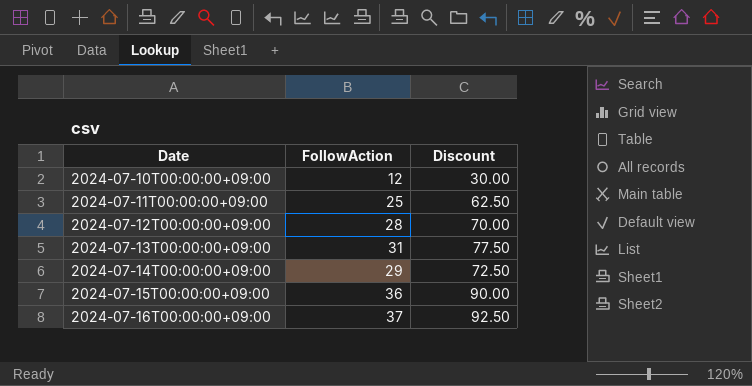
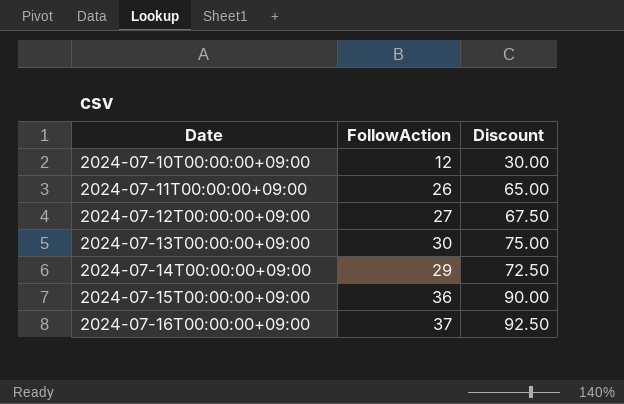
2024-07-11T00:00:00+09:00 | FollowAction: 25 -> 26
2024-07-11T00:00:00+09:00 | Discount: 62.50 -> 65.00
2024-07-12T00:00:00+09:00 | FollowAction: 28 -> 27
2024-07-12T00:00:00+09:00 | Discount: 70.00 -> 67.50
2024-07-13T00:00:00+09:00 | FollowAction: 31 -> 30
2024-07-13T00:00:00+09:00 | Discount: 77.50 -> 75.00

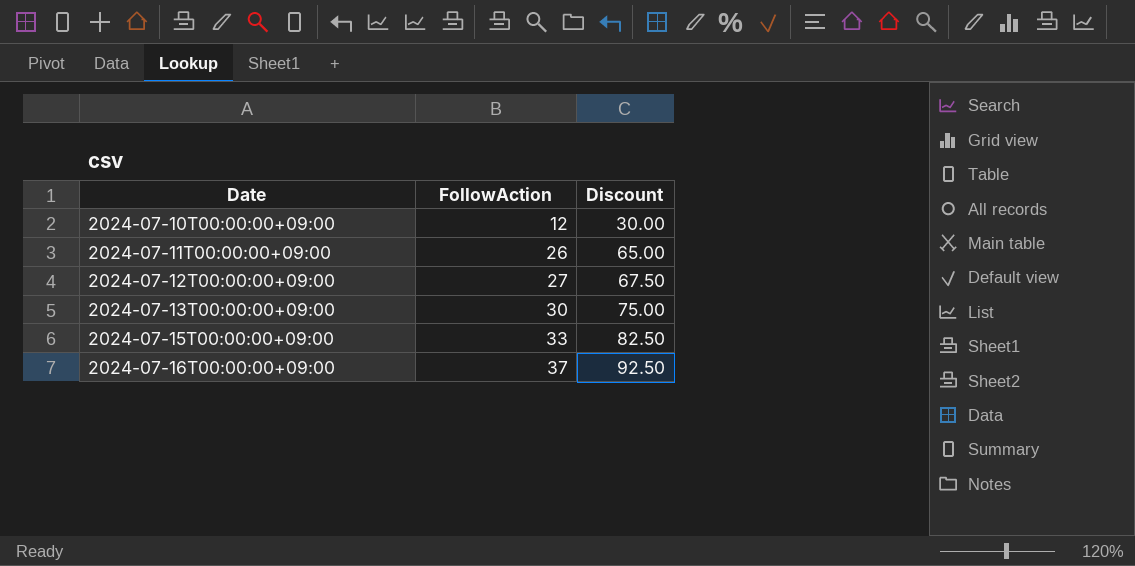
row 2024-07-14T00:00:00+09:00: 29 | 72.50 -> none
2024-07-15T00:00:00+09:00 | FollowAction: 36 -> 33
2024-07-15T00:00:00+09:00 | Discount: 90.00 -> 82.50

